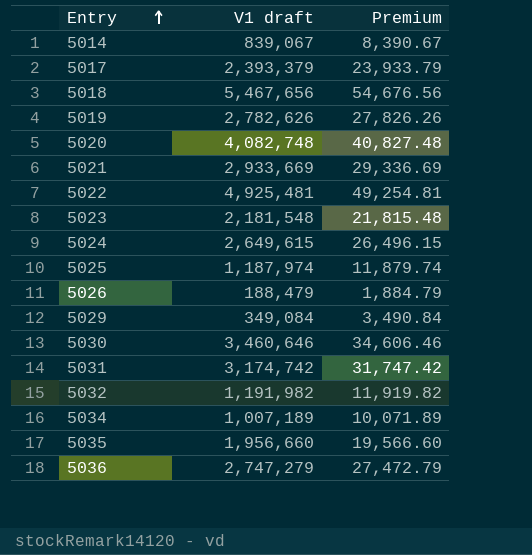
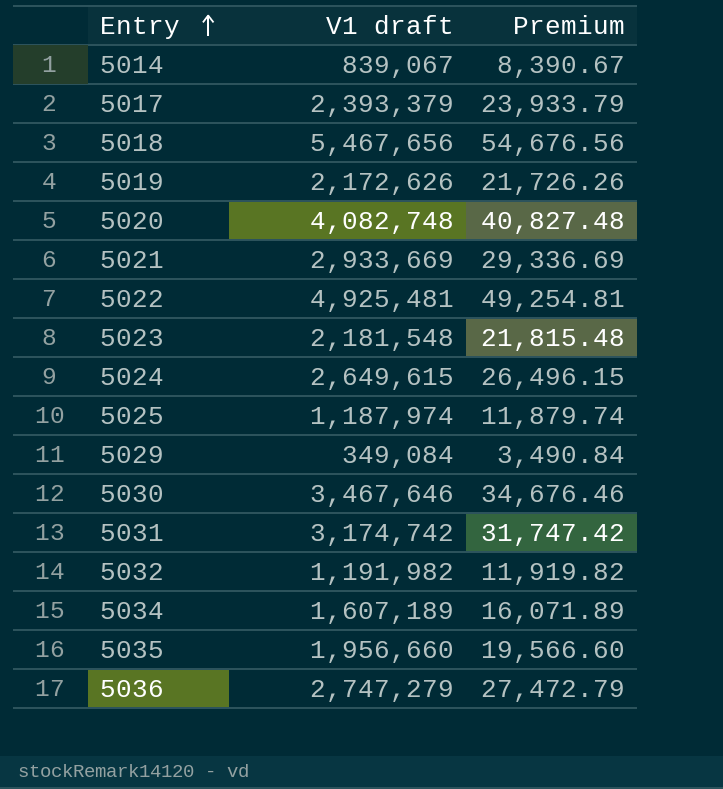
row 5026: 188,479 | 1,884.79 -> none
5019 | V1 draft: 2,782,626 -> 2,172,626
5019 | Premium: 27,826.26 -> 21,726.26
5030 | V1 draft: 3,460,646 -> 3,467,646
5030 | Premium: 34,606.46 -> 34,676.46
5034 | V1 draft: 1,007,189 -> 1,607,189
5034 | Premium: 10,071.89 -> 16,071.89

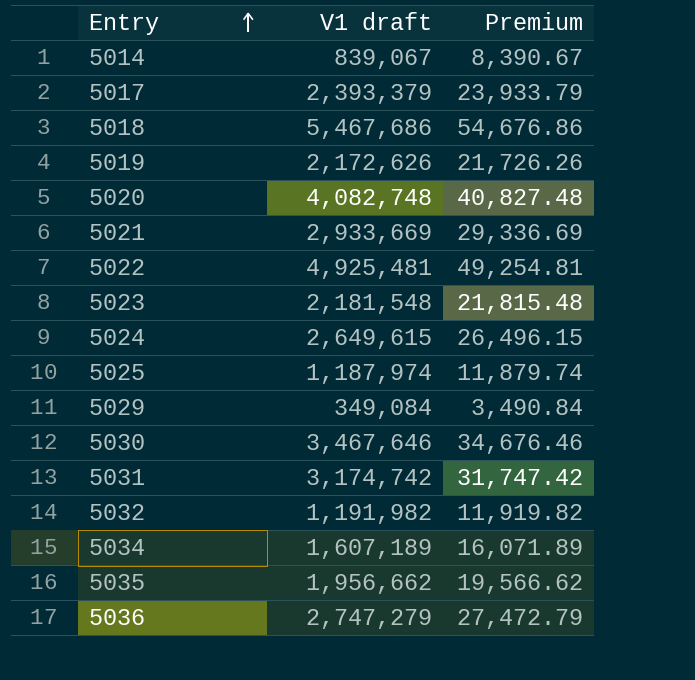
5018 | V1 draft: 5,467,656 -> 5,467,686
5018 | Premium: 54,676.56 -> 54,676.86
5035 | V1 draft: 1,956,660 -> 1,956,662
5035 | Premium: 19,566.60 -> 19,566.62

